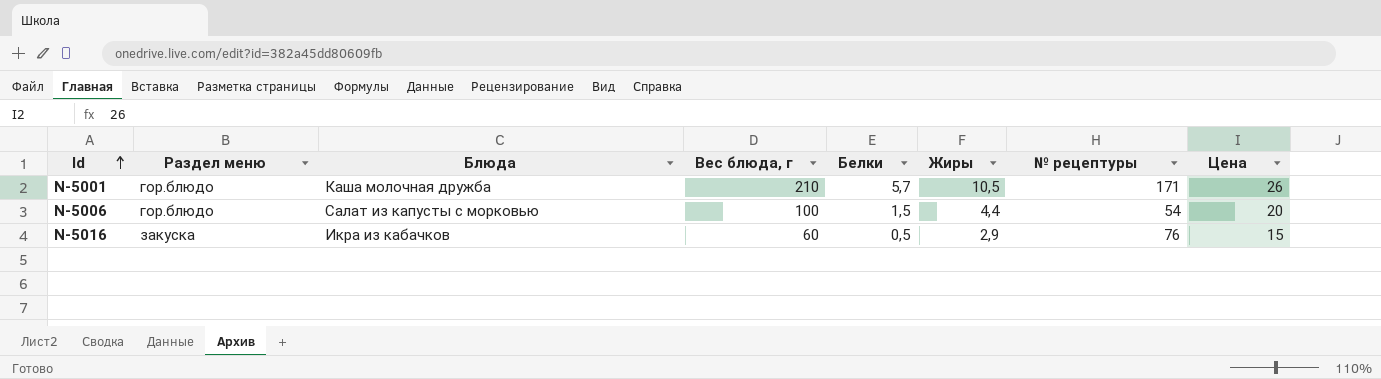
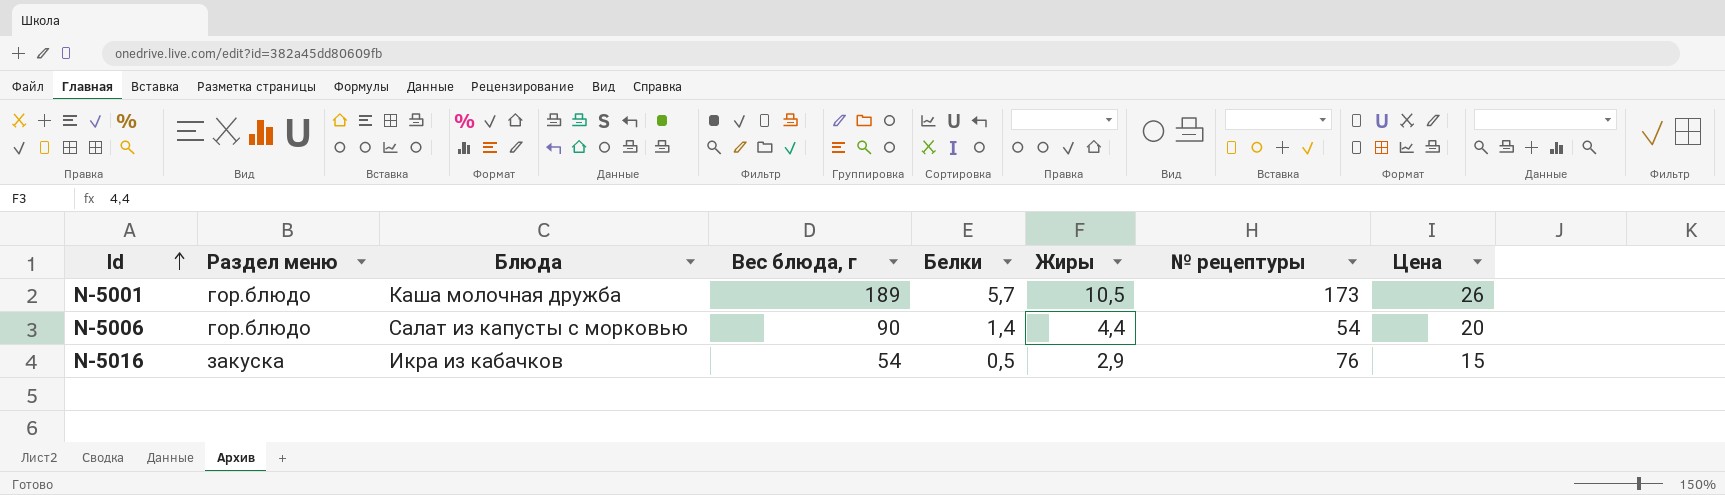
N-5001 | Вес блюда, г: 210 -> 189
N-5001 | № рецептуры: 171 -> 173
N-5006 | Вес блюда, г: 100 -> 90
N-5006 | Белки: 1,5 -> 1,4
N-5016 | Вес блюда, г: 60 -> 54

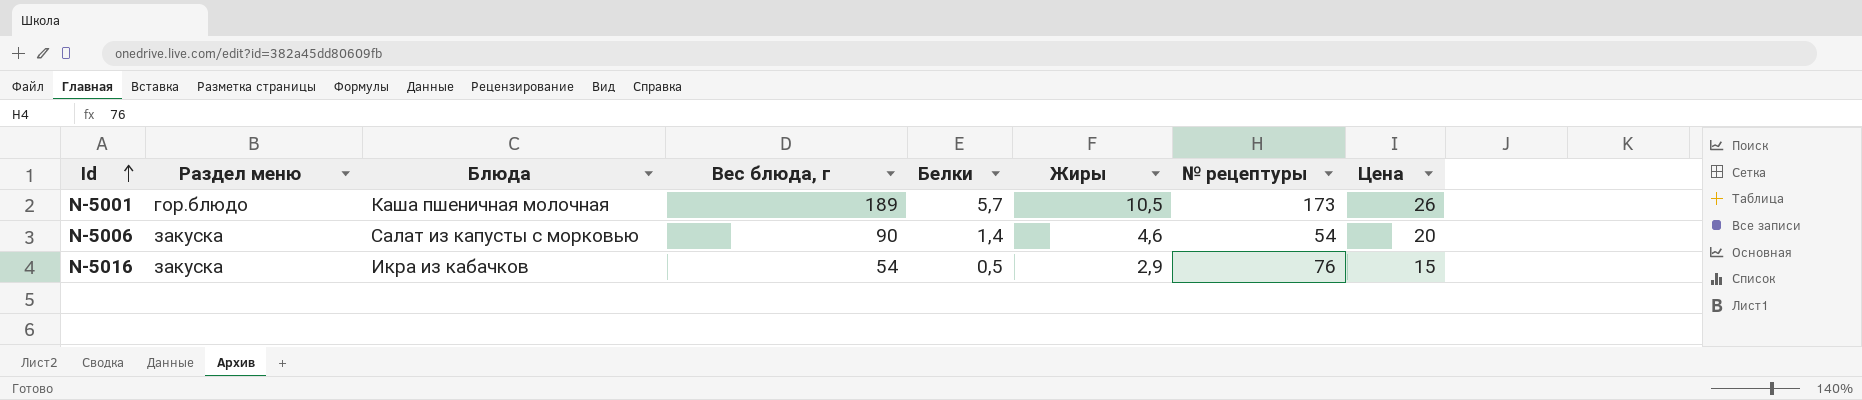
N-5001 | Блюда: Каша молочная дружба -> Каша пшеничная молочная
N-5006 | Раздел меню: гор.блюдо -> закуска
N-5006 | Жиры: 4,4 -> 4,6

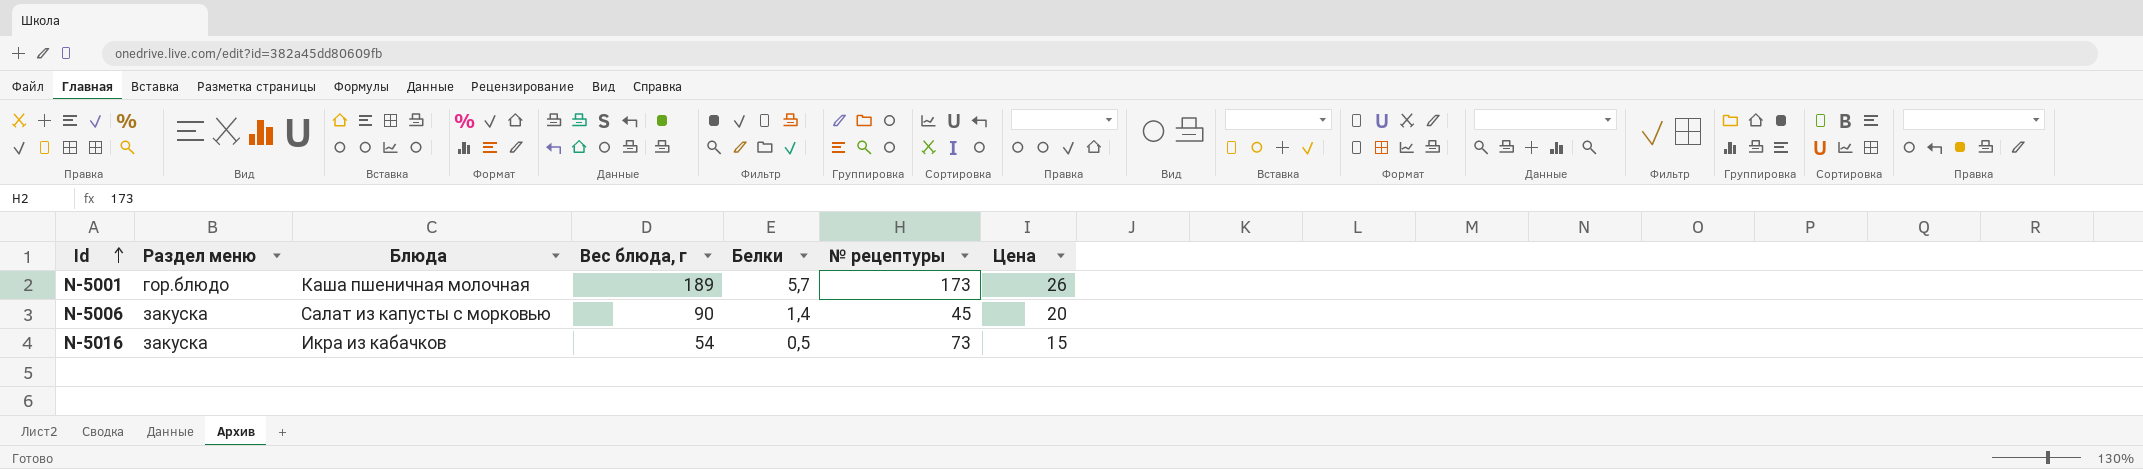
column Жиры | position: 6 -> none
N-5006 | № рецептуры: 54 -> 45
N-5016 | № рецептуры: 76 -> 73

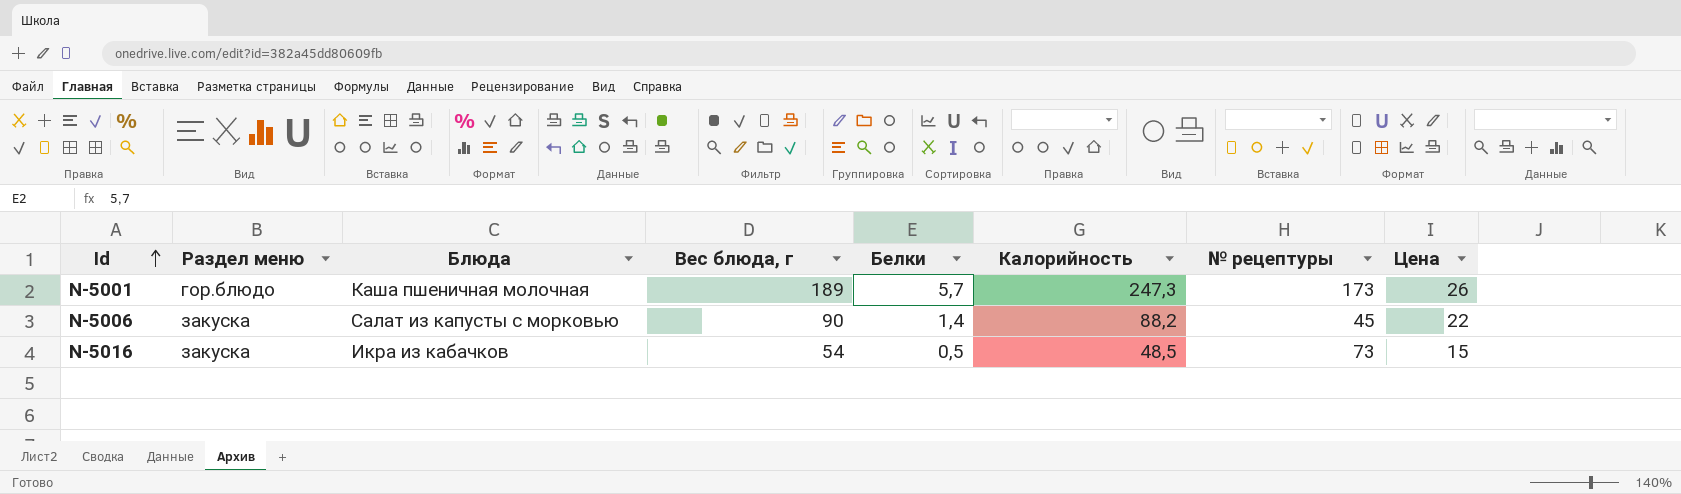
column Калорийность | position: none -> 6
N-5006 | Цена: 20 -> 22

